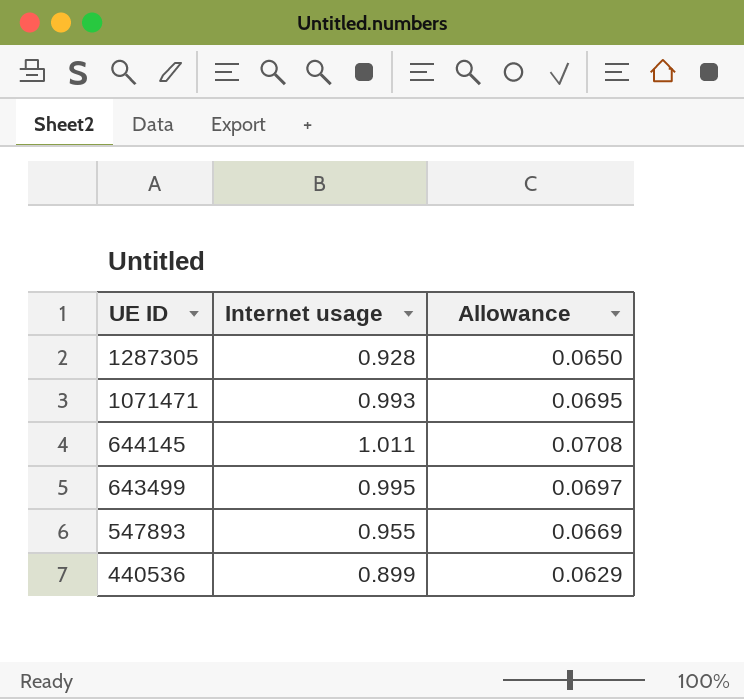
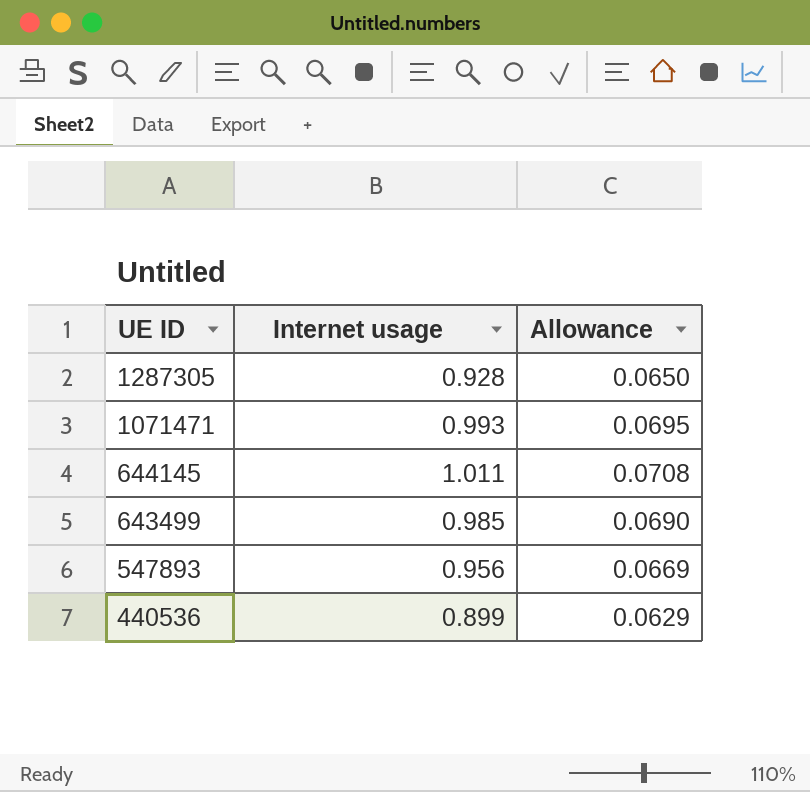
643499 | Internet usage: 0.995 -> 0.985
643499 | Allowance: 0.0697 -> 0.0690
547893 | Internet usage: 0.955 -> 0.956

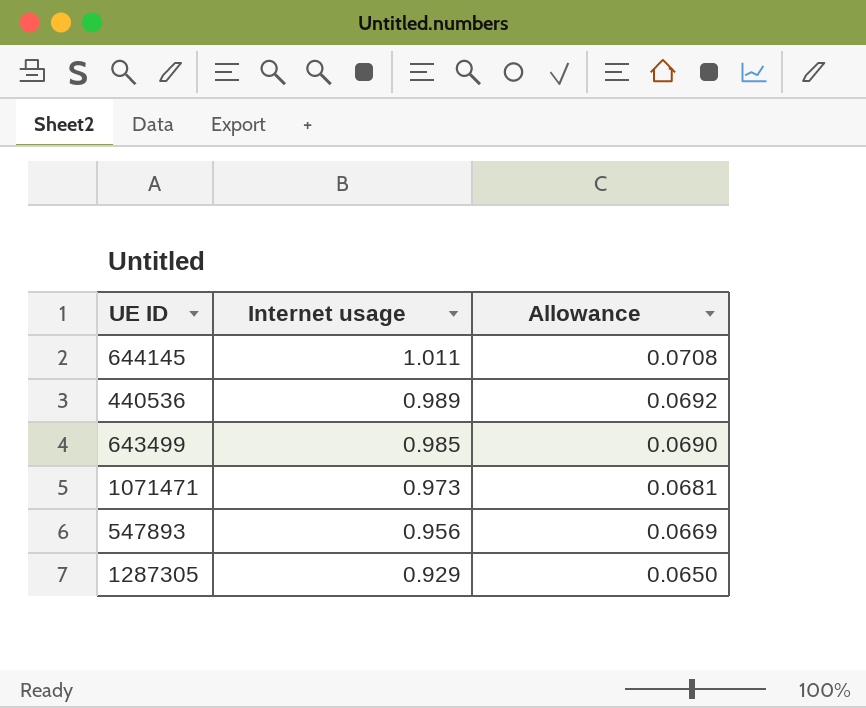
row order: UE ID descending -> Internet usage descending
440536 | Internet usage: 0.899 -> 0.989
440536 | Allowance: 0.0629 -> 0.0692
1071471 | Internet usage: 0.993 -> 0.973
1071471 | Allowance: 0.0695 -> 0.0681
1287305 | Internet usage: 0.928 -> 0.929

